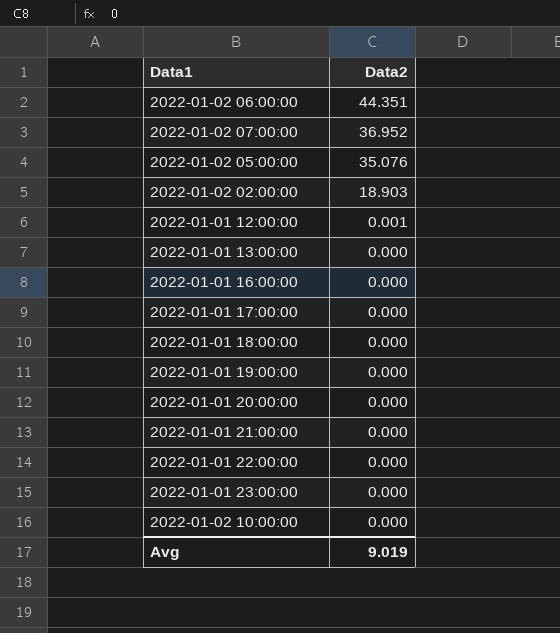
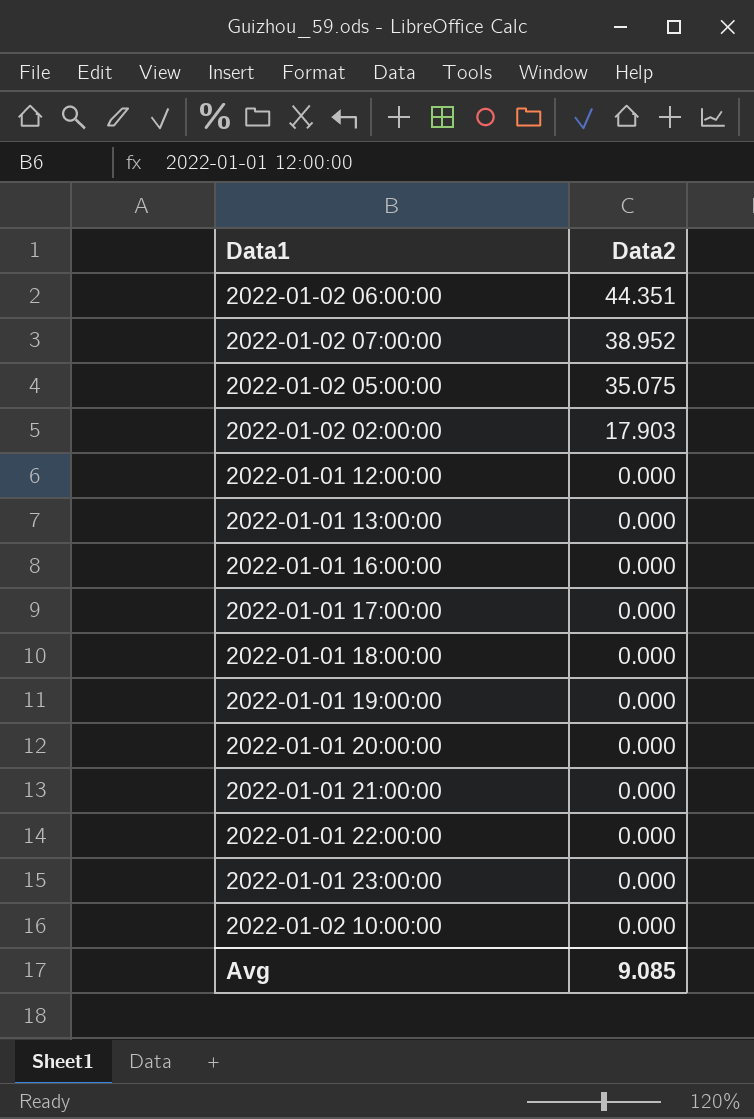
2022-01-02 07:00:00 | Data2: 36.952 -> 38.952
2022-01-02 05:00:00 | Data2: 35.076 -> 35.075
2022-01-02 02:00:00 | Data2: 18.903 -> 17.903
2022-01-01 12:00:00 | Data2: 0.001 -> 0.000
Avg | Data2: 9.019 -> 9.085

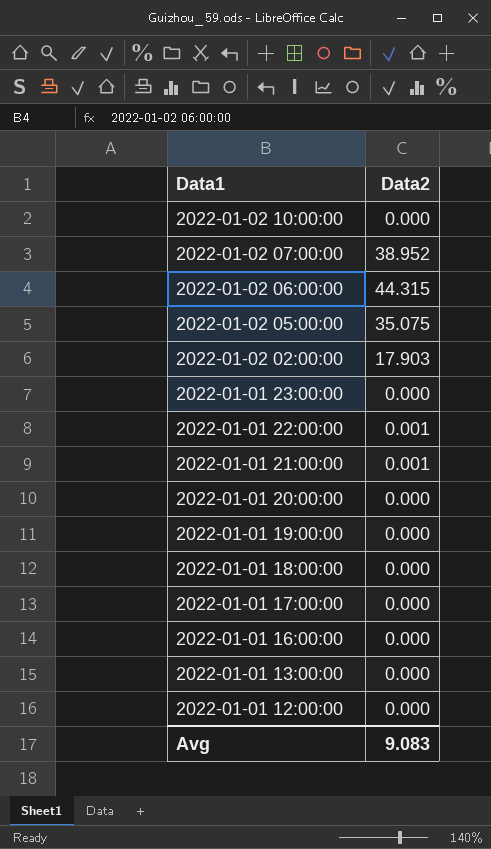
row order: Data2 descending -> Data1 descending
2022-01-02 06:00:00 | Data2: 44.351 -> 44.315
2022-01-01 22:00:00 | Data2: 0.000 -> 0.001
2022-01-01 21:00:00 | Data2: 0.000 -> 0.001
Avg | Data2: 9.085 -> 9.083

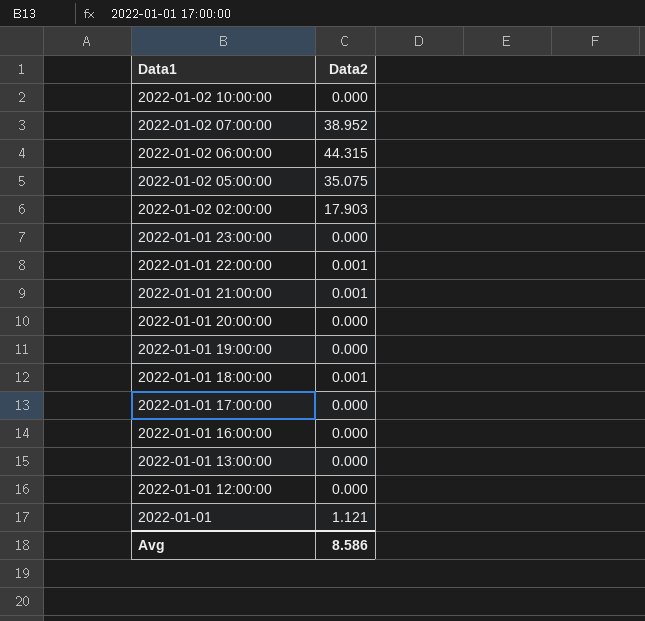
2022-01-01 18:00:00 | Data2: 0.000 -> 0.001
row 2022-01-01: none -> 1.121
Avg | Data2: 9.083 -> 8.586

